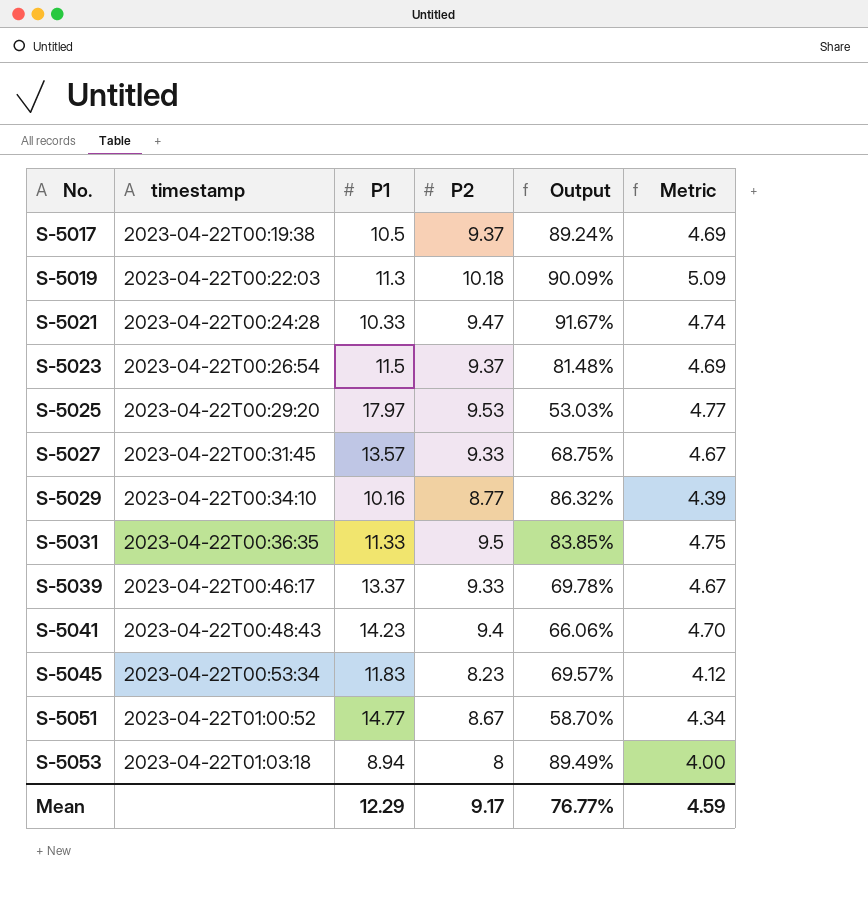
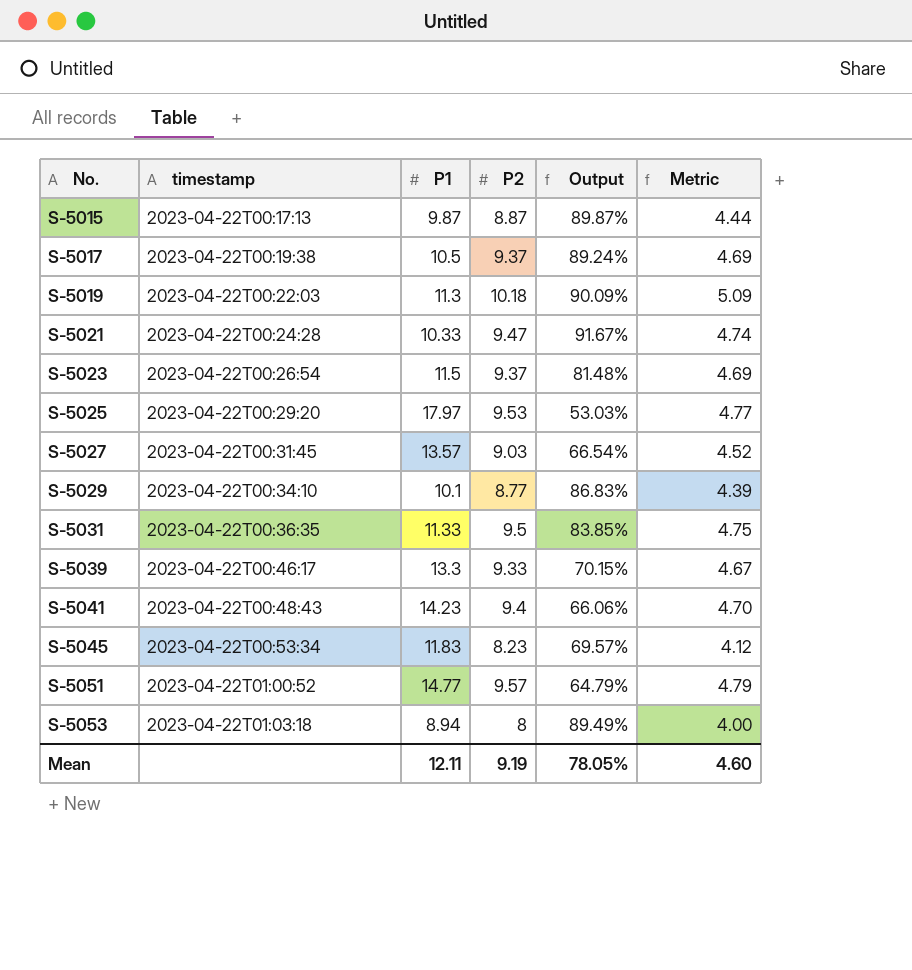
row S-5015: none -> 2023-04-22T00:17:13 | 9.87 | 8.87 | 89.87% | 4.44
S-5027 | P2: 9.33 -> 9.03
S-5027 | Output: 68.75% -> 66.54%
S-5027 | Metric: 4.67 -> 4.52
S-5029 | P1: 10.16 -> 10.1
S-5029 | Output: 86.32% -> 86.83%
S-5039 | P1: 13.37 -> 13.3
S-5039 | Output: 69.78% -> 70.15%
S-5051 | P2: 8.67 -> 9.57
S-5051 | Output: 58.70% -> 64.79%
S-5051 | Metric: 4.34 -> 4.79
Mean | P1: 12.29 -> 12.11
Mean | P2: 9.17 -> 9.19
Mean | Output: 76.77% -> 78.05%
Mean | Metric: 4.59 -> 4.60

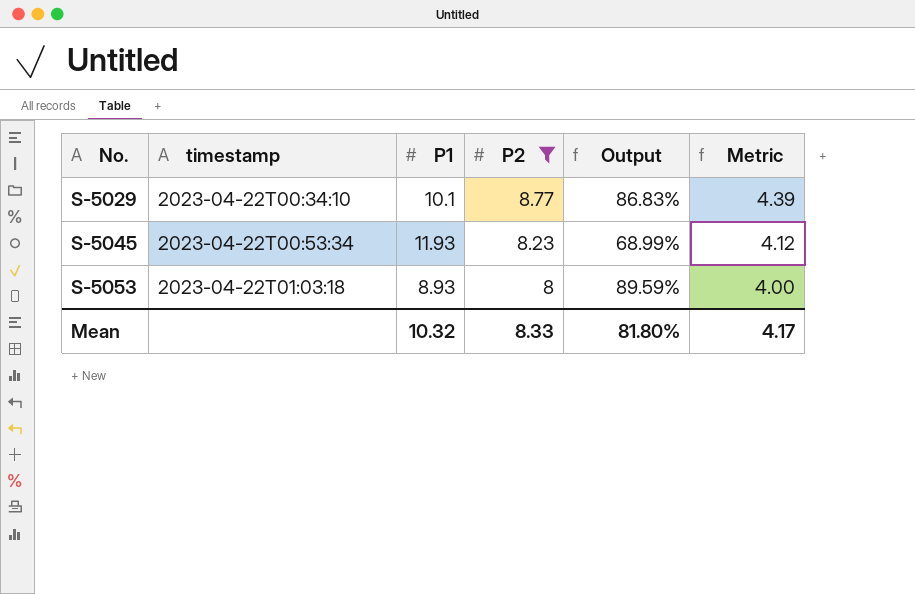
filter: none -> P2 <= 8.77
S-5045 | P1: 11.83 -> 11.93
S-5045 | Output: 69.57% -> 68.99%
S-5053 | P1: 8.94 -> 8.93
S-5053 | Output: 89.49% -> 89.59%
Mean | P1: 12.11 -> 10.32
Mean | P2: 9.19 -> 8.33
Mean | Output: 78.05% -> 81.80%
Mean | Metric: 4.60 -> 4.17

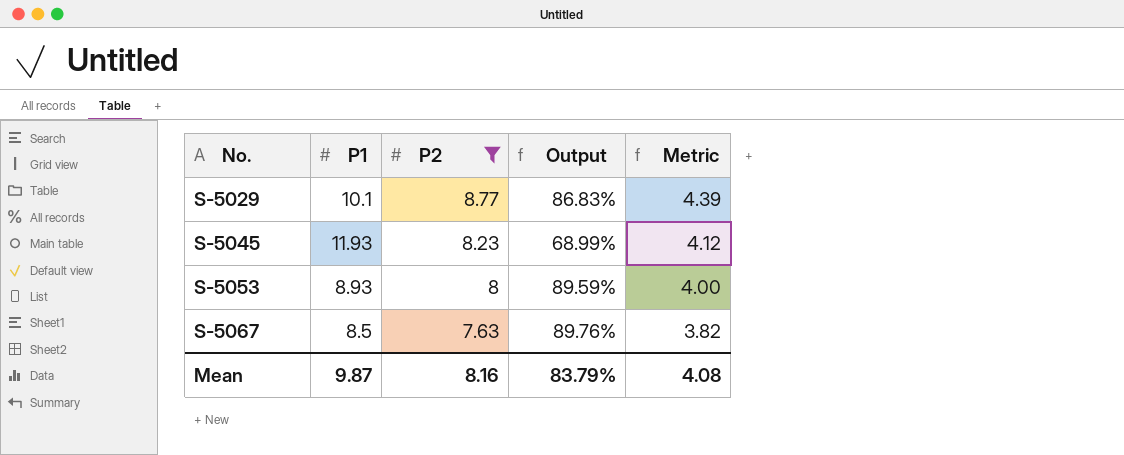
column timestamp | position: 2 -> none
row S-5067: none -> 8.5 | 7.63 | 89.76% | 3.82
Mean | P1: 10.32 -> 9.87
Mean | P2: 8.33 -> 8.16
Mean | Output: 81.80% -> 83.79%
Mean | Metric: 4.17 -> 4.08

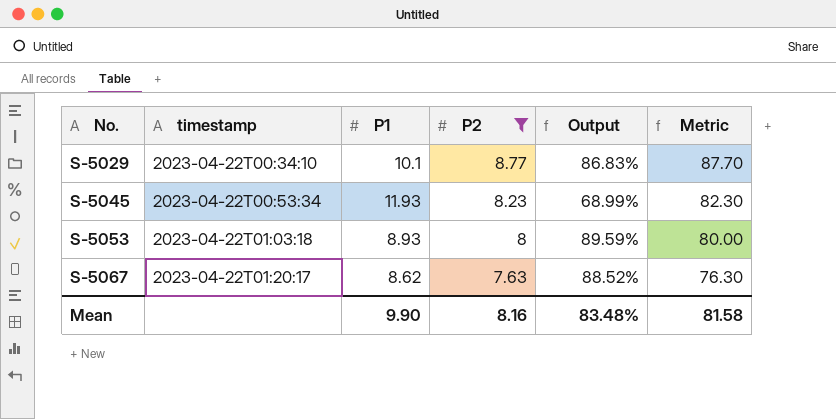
column timestamp | position: none -> 2
column Metric | formula: [P2] * 0.5 -> [P2] * 10
S-5067 | P1: 8.5 -> 8.62
S-5067 | Output: 89.76% -> 88.52%
Mean | P1: 9.87 -> 9.90
Mean | Output: 83.79% -> 83.48%
Mean | Metric: 4.08 -> 81.58

